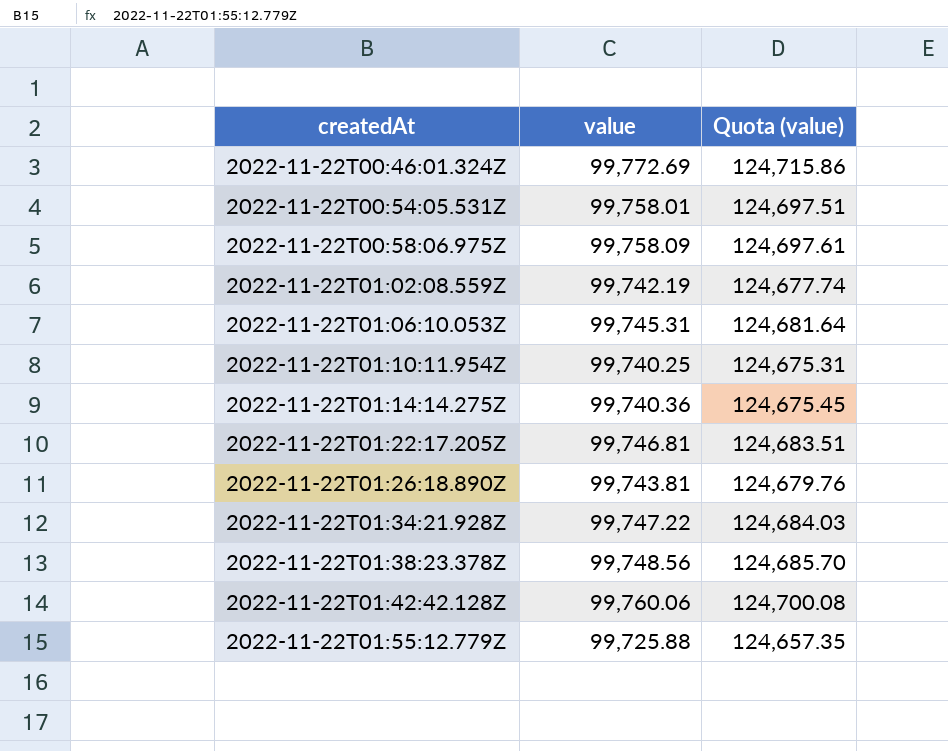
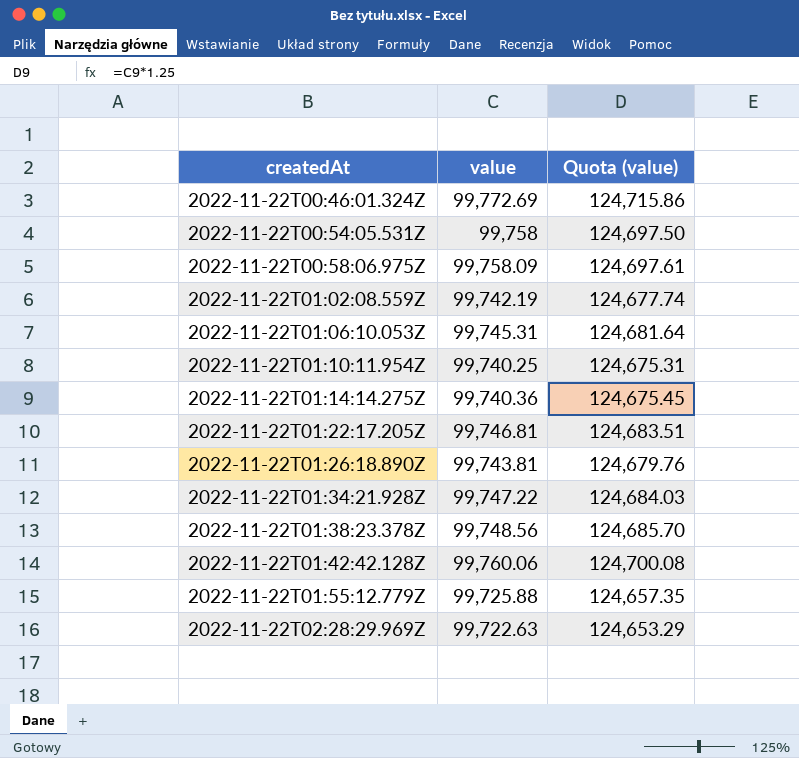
2022-11-22T00:54:05.531Z | value: 99,758.01 -> 99,758
2022-11-22T00:54:05.531Z | Quota (value): 124,697.51 -> 124,697.50
row 2022-11-22T02:28:29.969Z: none -> 99,722.63 | 124,653.29

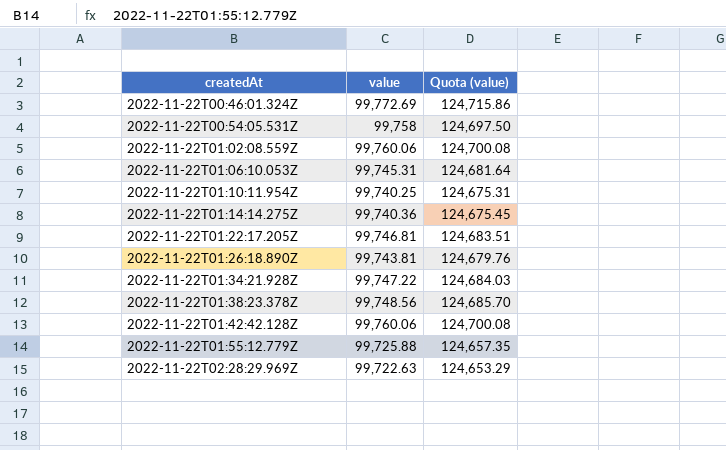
row 2022-11-22T00:58:06.975Z: 99,758.09 | 124,697.61 -> none
2022-11-22T01:02:08.559Z | value: 99,742.19 -> 99,760.06
2022-11-22T01:02:08.559Z | Quota (value): 124,677.74 -> 124,700.08

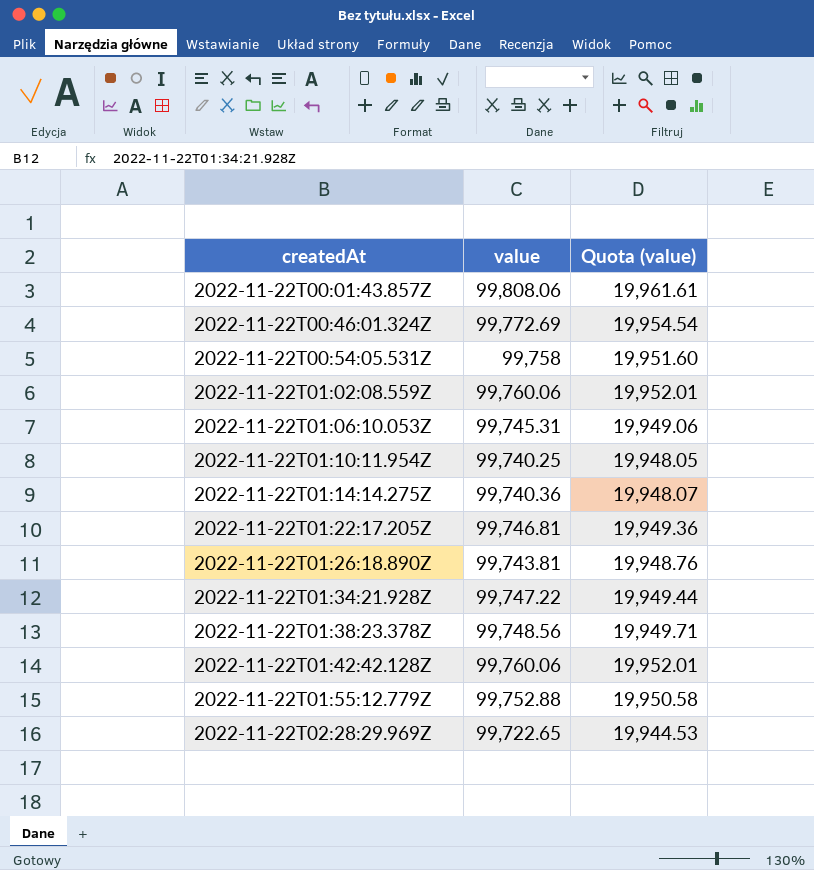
column Quota (value) | formula: [value] * 1.25 -> [value] * 0.2
row 2022-11-22T00:01:43.857Z: none -> 99,808.06 | 19,961.61
2022-11-22T01:55:12.779Z | value: 99,725.88 -> 99,752.88
2022-11-22T02:28:29.969Z | value: 99,722.63 -> 99,722.65

